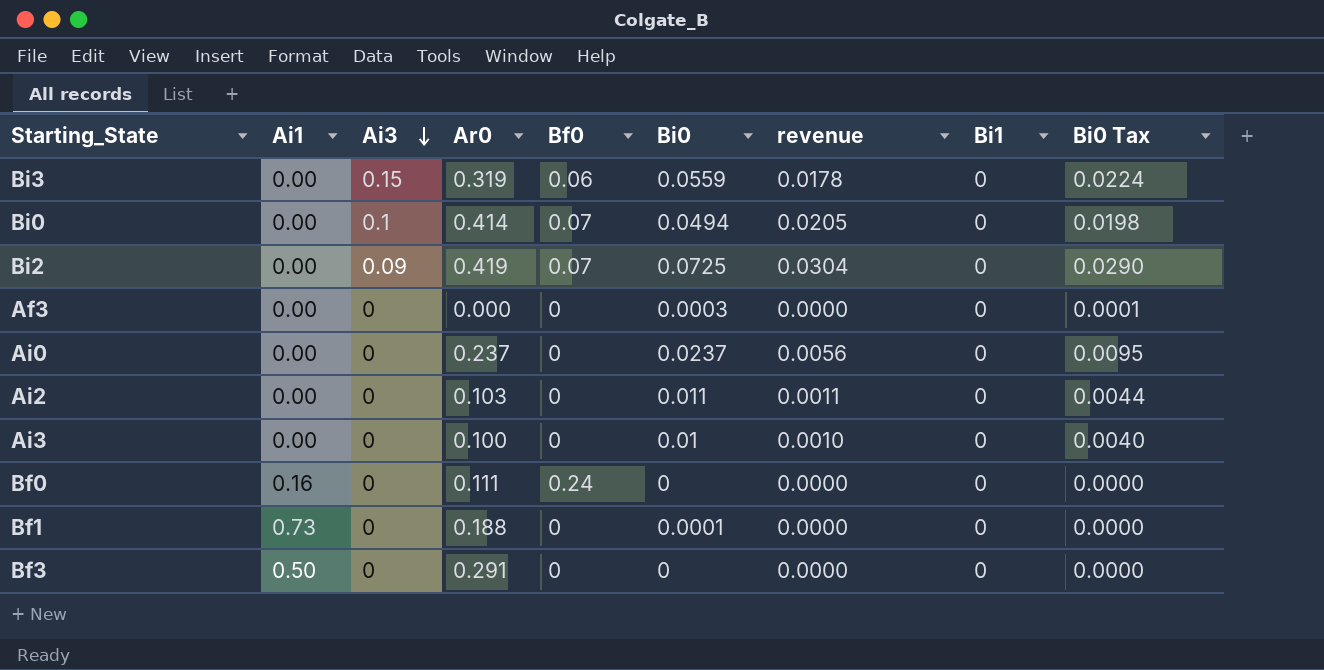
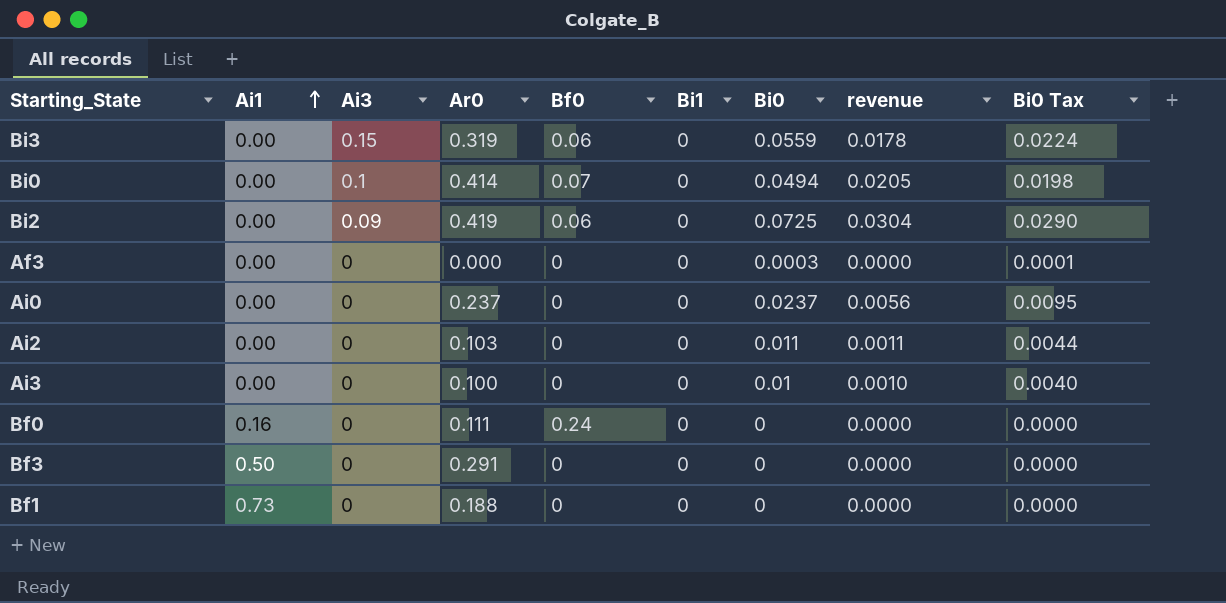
row order: Ai3 descending -> Ai1 ascending
column Bi1 | position: 8 -> 6
Bi2 | Bf0: 0.07 -> 0.06
Bf1 | Bi0: 0.0001 -> 0

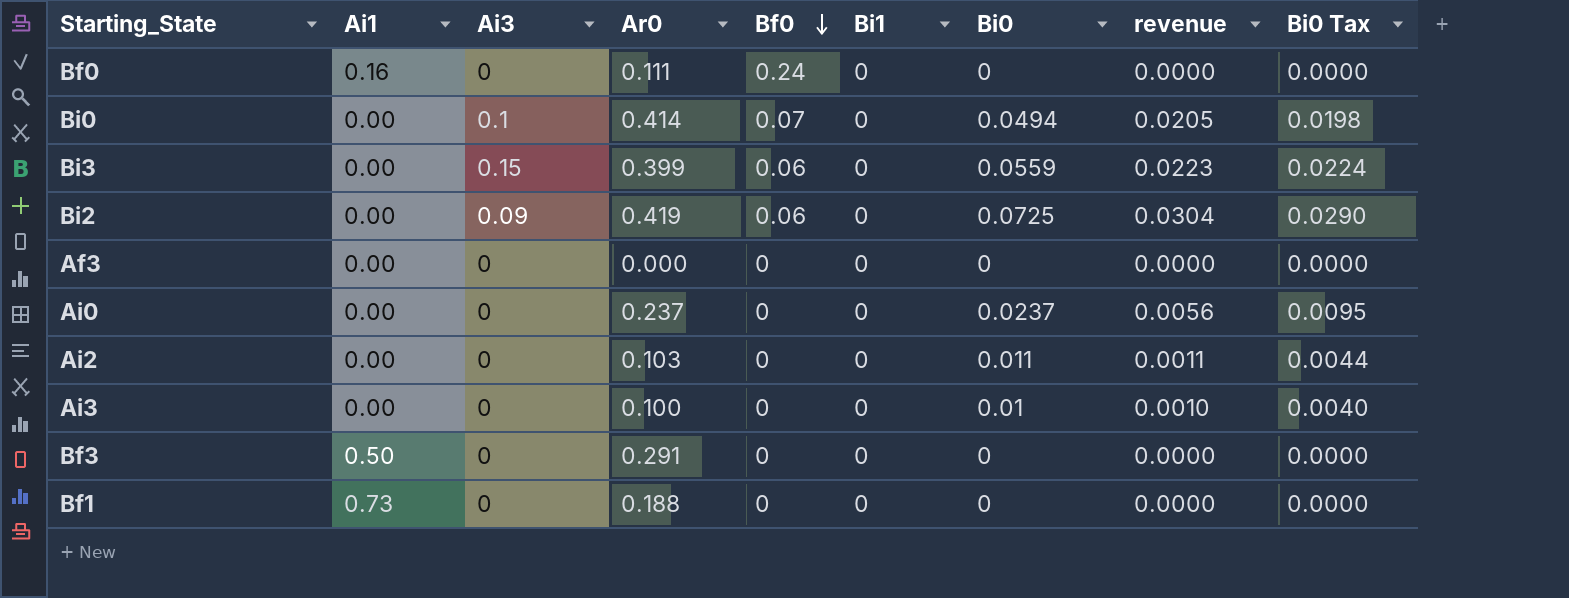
row order: Ai1 ascending -> Bf0 descending
Bi3 | Ar0: 0.319 -> 0.399
Bi3 | revenue: 0.0178 -> 0.0223
Af3 | Bi0: 0.0003 -> 0
Af3 | Bi0 Tax: 0.0001 -> 0.0000

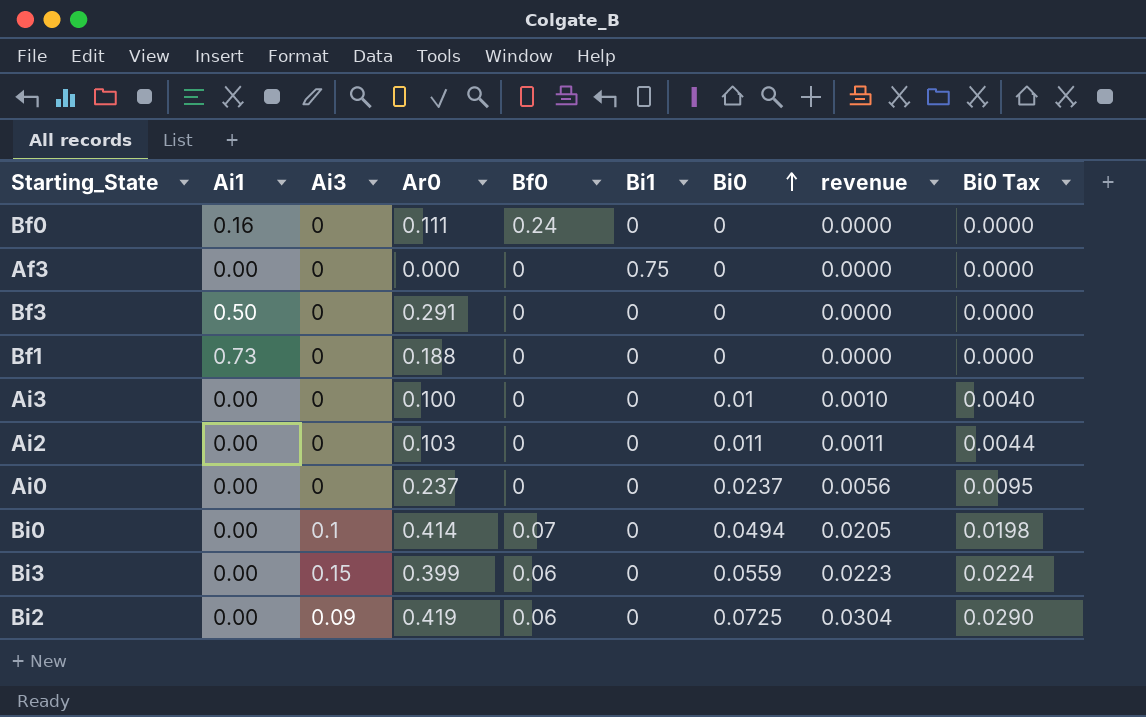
row order: Bf0 descending -> Bi0 ascending
Af3 | Bi1: 0 -> 0.75

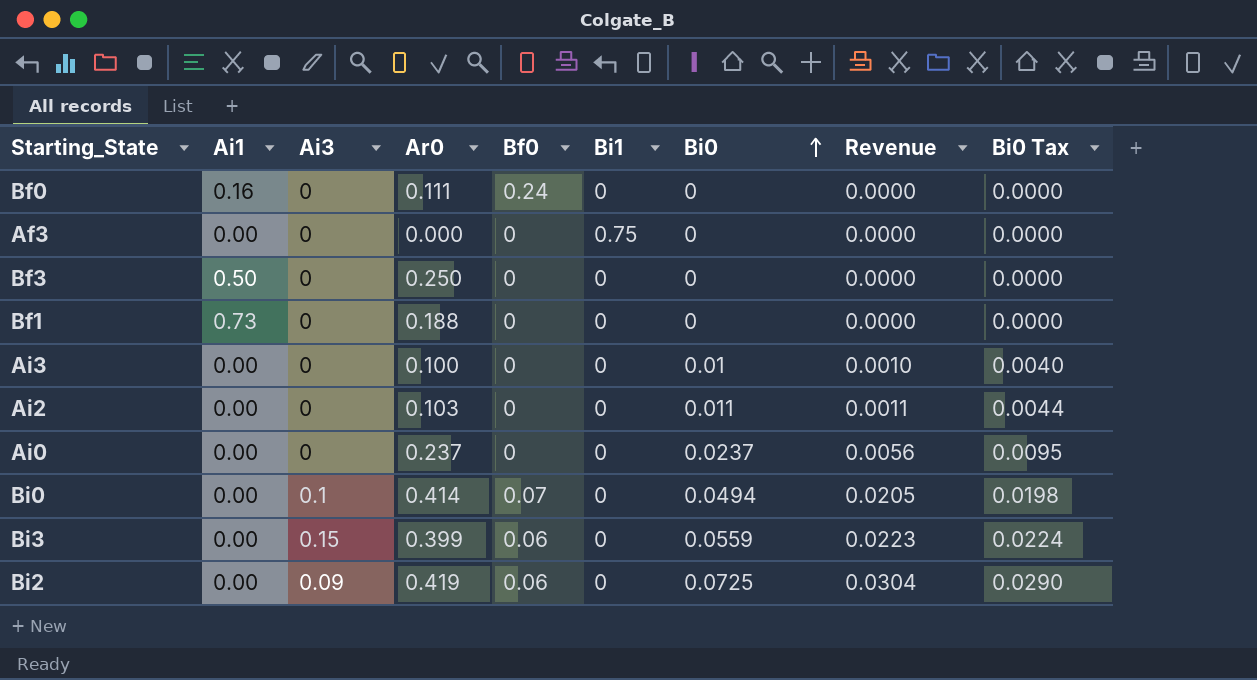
column name: revenue -> Revenue
Bf3 | Ar0: 0.291 -> 0.250

